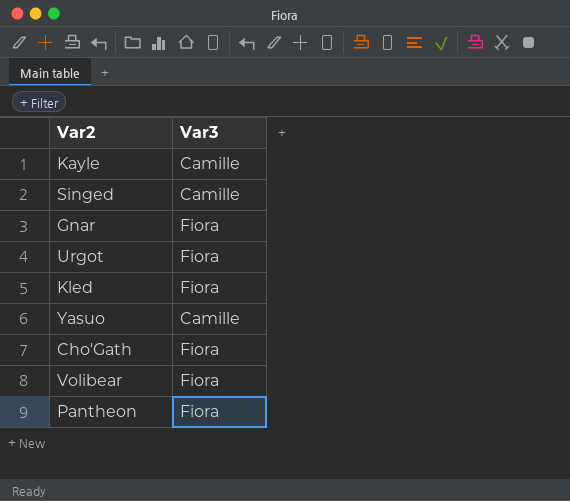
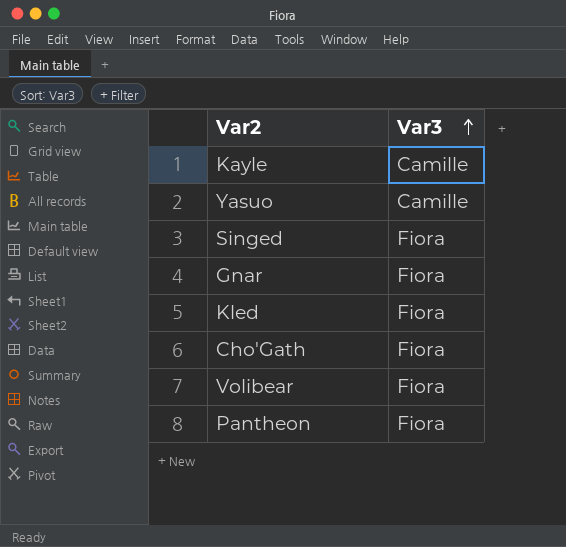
row order: none -> Var3 ascending
row Urgot: Fiora -> none
Singed | Var3: Camille -> Fiora

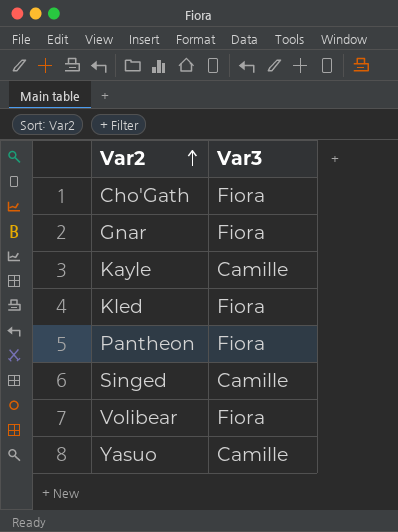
row order: Var3 ascending -> Var2 ascending
Singed | Var3: Fiora -> Camille

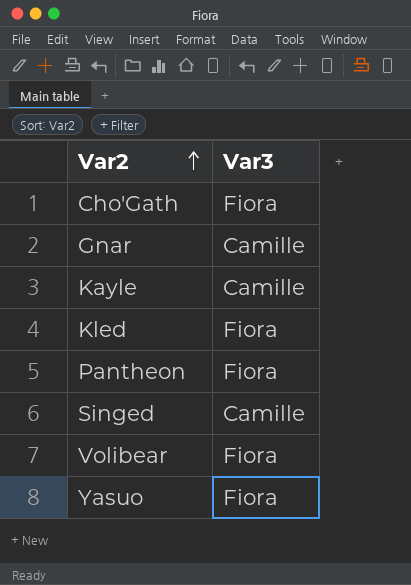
Gnar | Var3: Fiora -> Camille
Yasuo | Var3: Camille -> Fiora

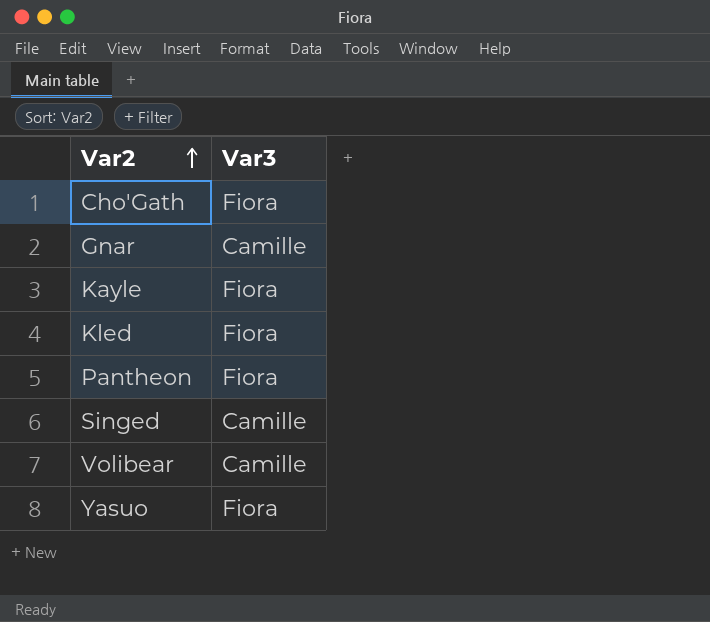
Kayle | Var3: Camille -> Fiora
Volibear | Var3: Fiora -> Camille

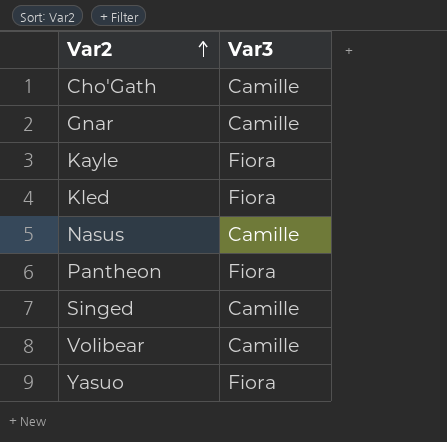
Cho'Gath | Var3: Fiora -> Camille
row Nasus: none -> Camille

